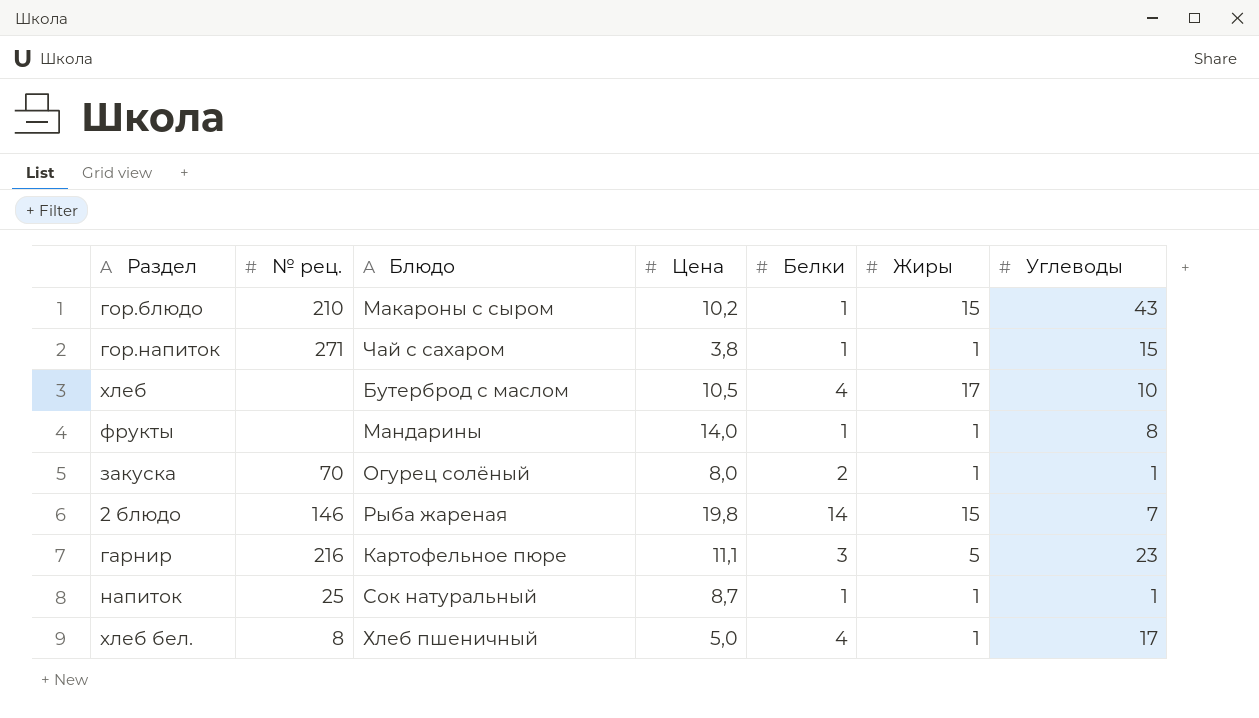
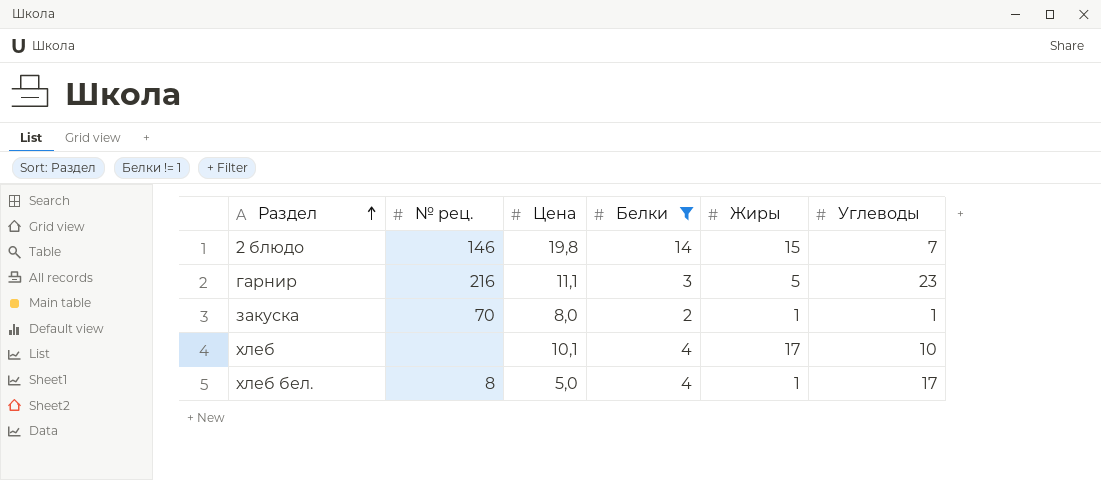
filter: none -> Белки != 1
row order: none -> Раздел ascending
column Блюдо | position: 3 -> none
хлеб | Цена: 10,5 -> 10,1

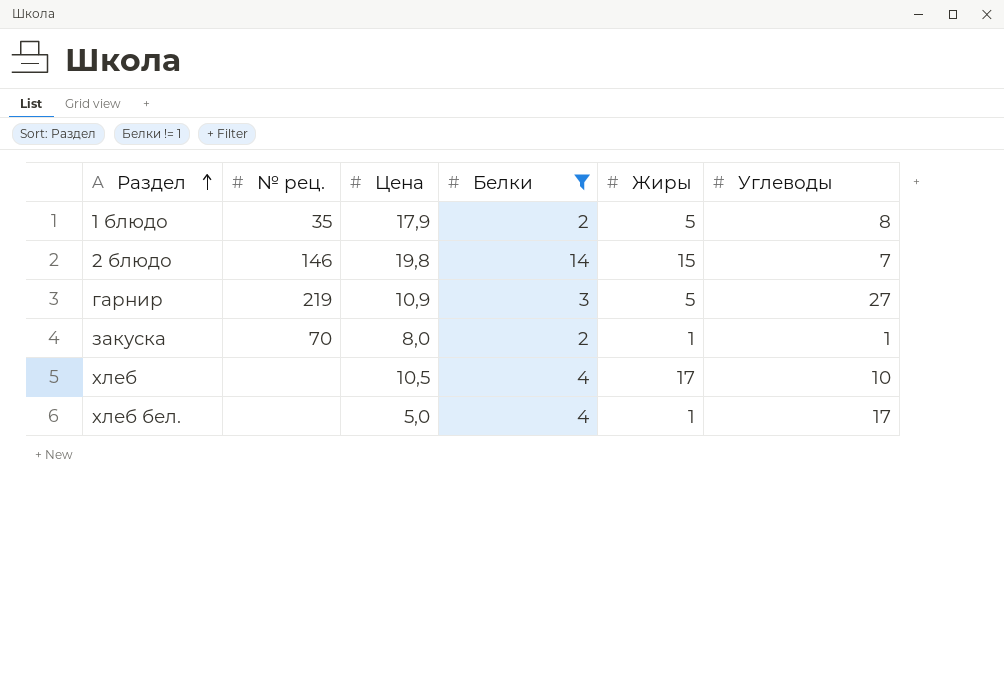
row 1 блюдо: none -> 35 | 17,9 | 2 | 5 | 8
гарнир | № рец.: 216 -> 219
гарнир | Цена: 11,1 -> 10,9
гарнир | Углеводы: 23 -> 27
хлеб | Цена: 10,1 -> 10,5
хлеб бел. | № рец.: 8 -> none

